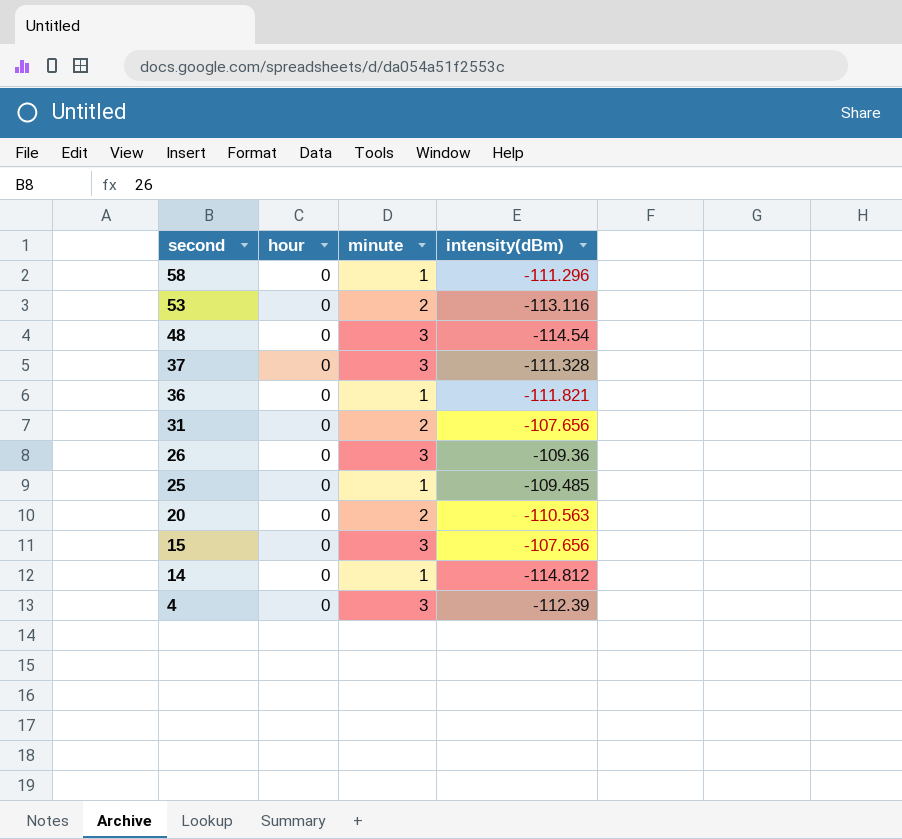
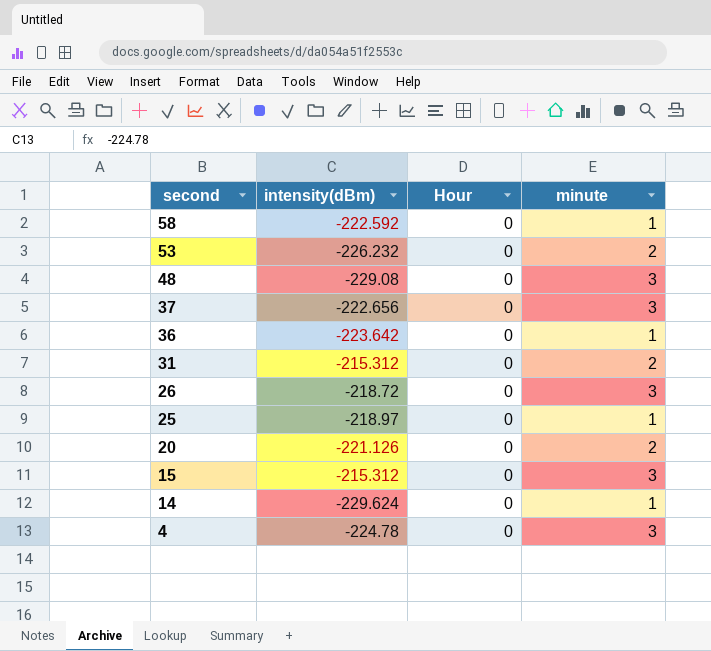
column intensity(dBm) | position: 4 -> 2
column name: hour -> Hour
58 | intensity(dBm): -111.296 -> -222.592
53 | intensity(dBm): -113.116 -> -226.232
48 | intensity(dBm): -114.54 -> -229.08
37 | intensity(dBm): -111.328 -> -222.656
36 | intensity(dBm): -111.821 -> -223.642
31 | intensity(dBm): -107.656 -> -215.312
26 | intensity(dBm): -109.36 -> -218.72
25 | intensity(dBm): -109.485 -> -218.97
20 | intensity(dBm): -110.563 -> -221.126
15 | intensity(dBm): -107.656 -> -215.312
14 | intensity(dBm): -114.812 -> -229.624
4 | intensity(dBm): -112.39 -> -224.78

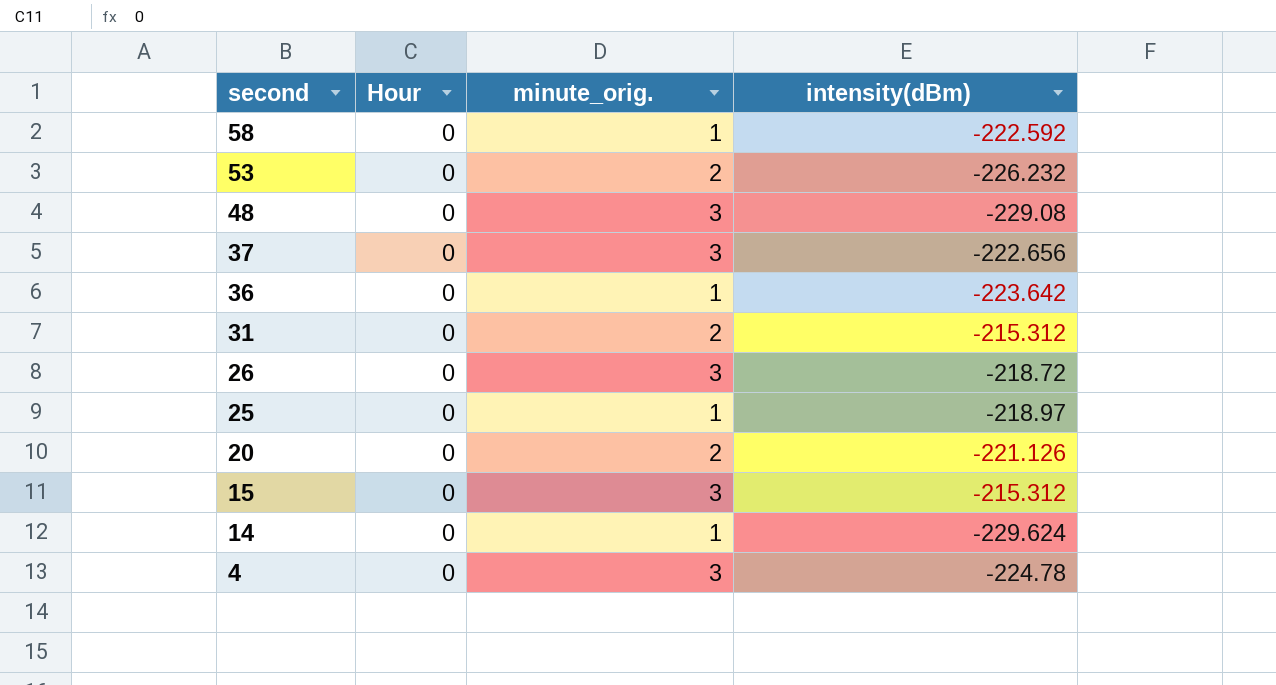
column name: minute -> minute_orig.
column intensity(dBm) | position: 2 -> 4

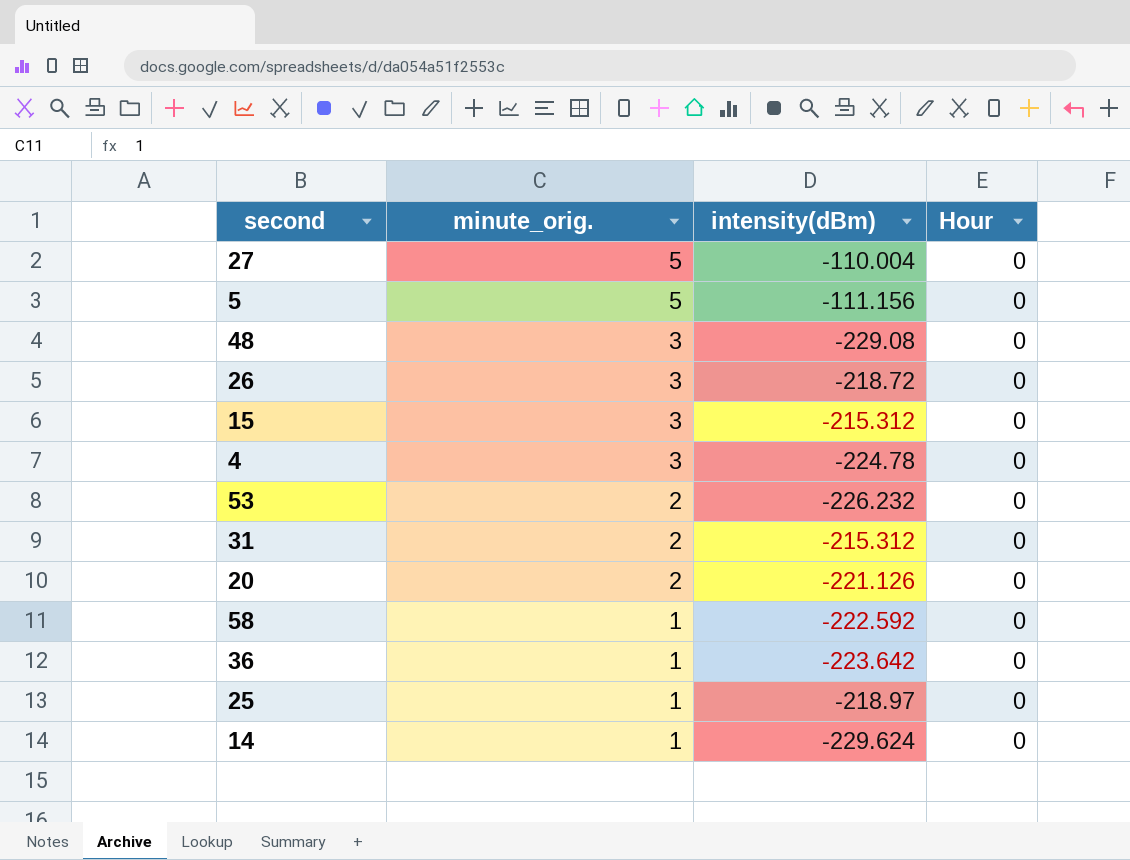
row order: second descending -> minute_orig. descending
column Hour | position: 2 -> 4
row 37: 0 | 3 | -222.656 -> none
row 27: none -> 5 | -110.004 | 0
row 5: none -> 5 | -111.156 | 0

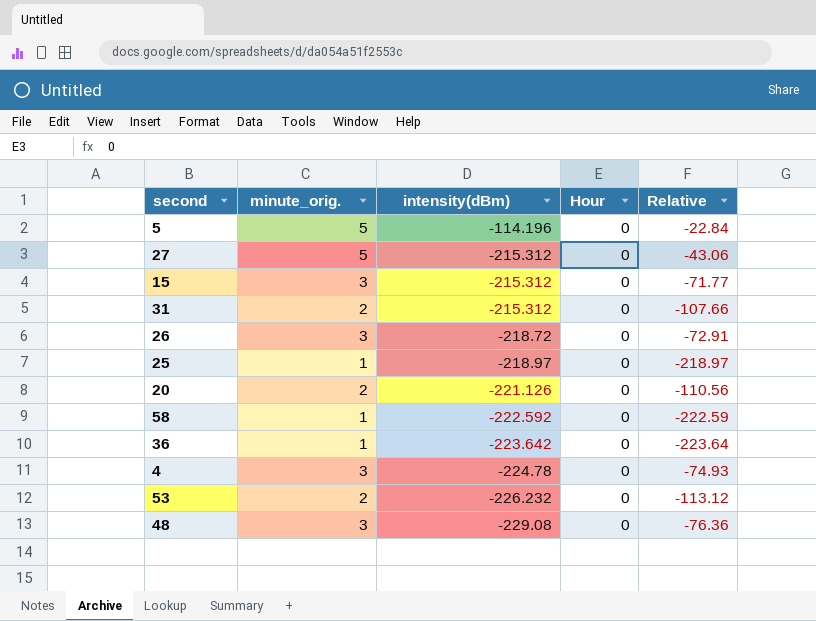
row order: minute_orig. descending -> intensity(dBm) descending
column Relative | formula: none -> [intensity(dBm)] / [minute_orig.]
row 14: 1 | -229.624 | 0 -> none
5 | intensity(dBm): -111.156 -> -114.196
27 | intensity(dBm): -110.004 -> -215.312

